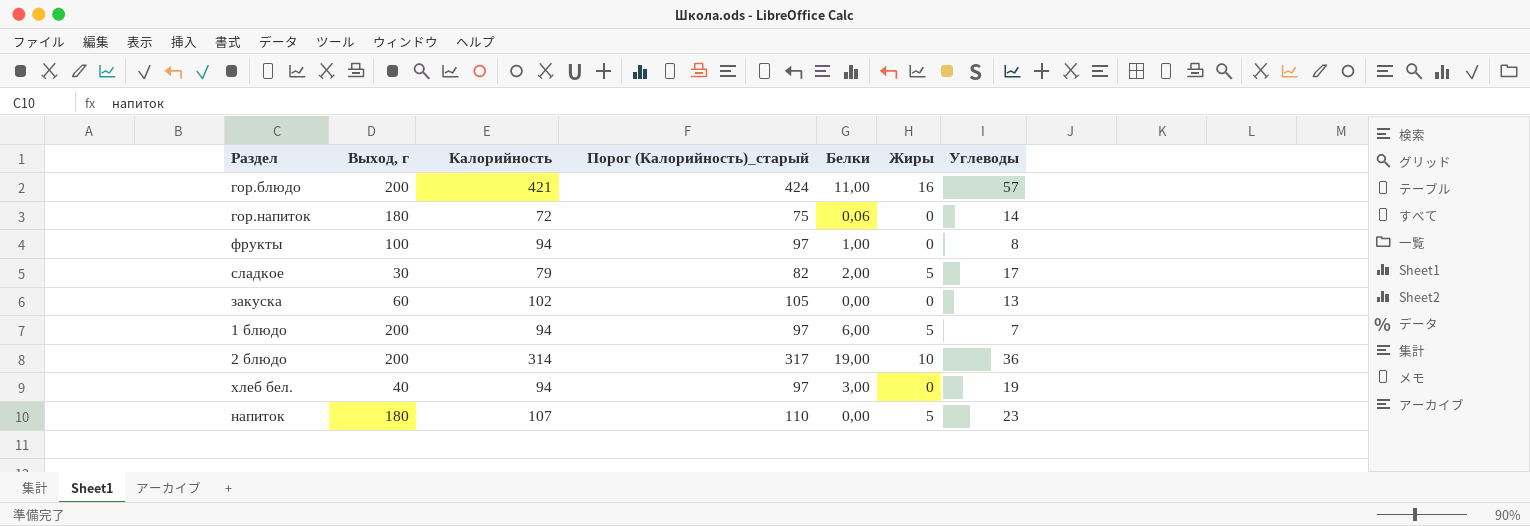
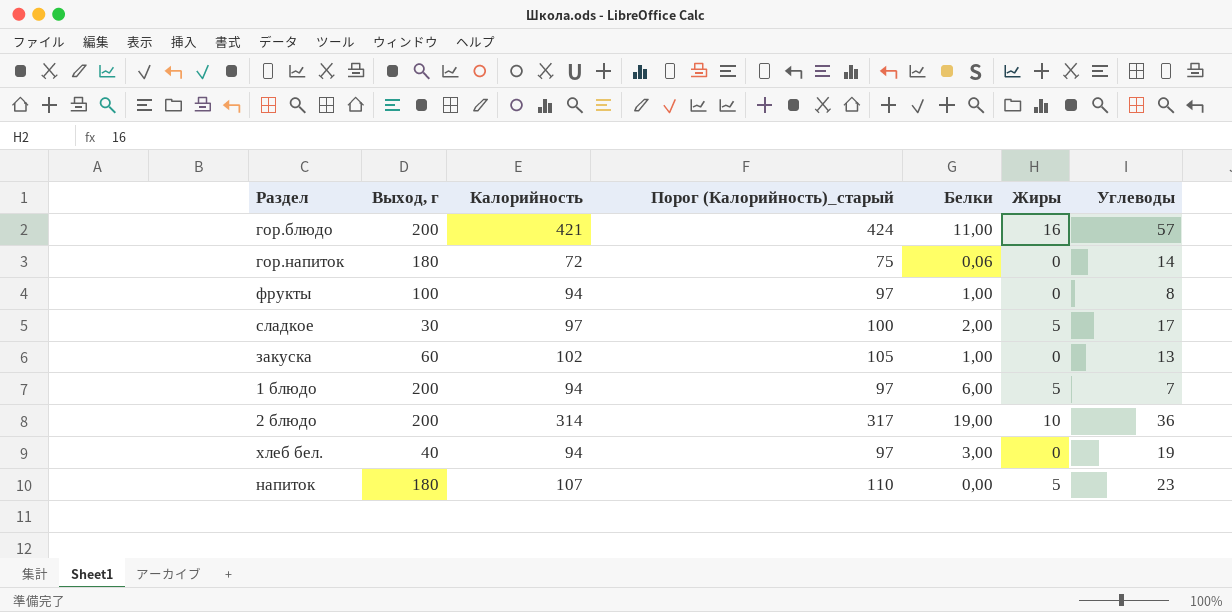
сладкое | Калорийность: 79 -> 97
сладкое | Порог (Калорийность)_старый: 82 -> 100
закуска | Белки: 0,00 -> 1,00

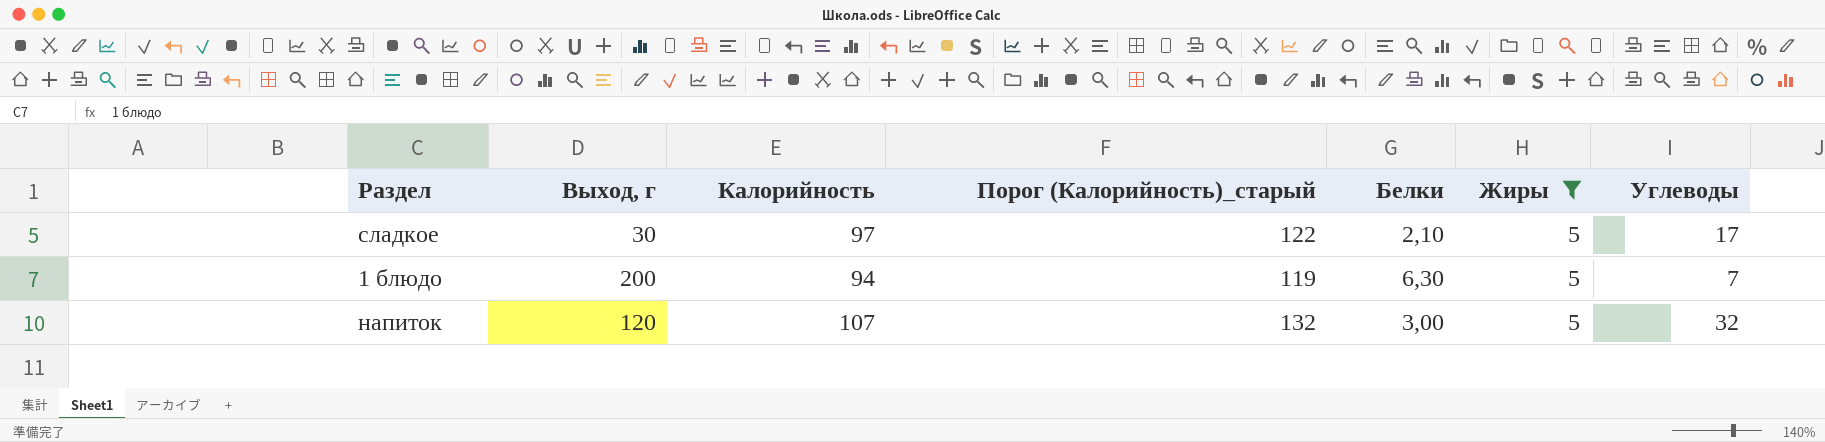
filter: none -> Жиры = 5
column Порог (Калорийность)_старый | formula: [Калорийность] + 3 -> [Калорийность] + 25
сладкое | Белки: 2,00 -> 2,10
1 блюдо | Белки: 6,00 -> 6,30
напиток | Выход, г: 180 -> 120
напиток | Белки: 0,00 -> 3,00
напиток | Углеводы: 23 -> 32

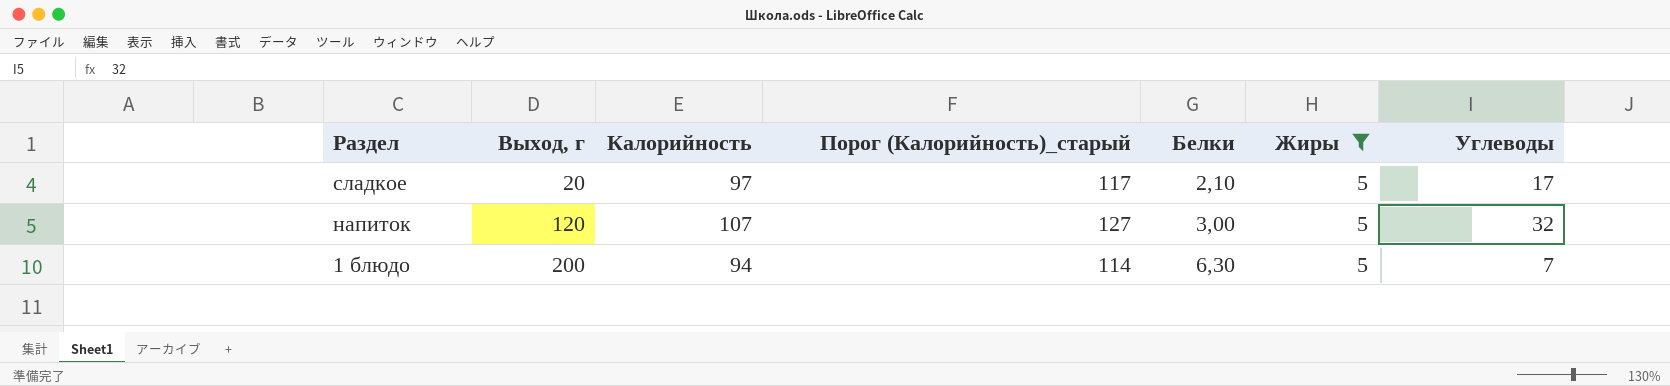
row order: none -> Раздел descending
column Порог (Калорийность)_старый | formula: [Калорийность] + 25 -> [Калорийность] + 20
сладкое | Выход, г: 30 -> 20

